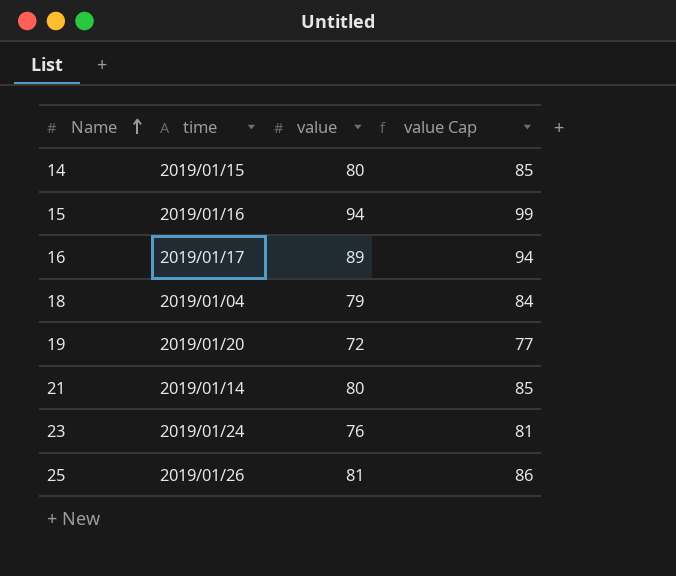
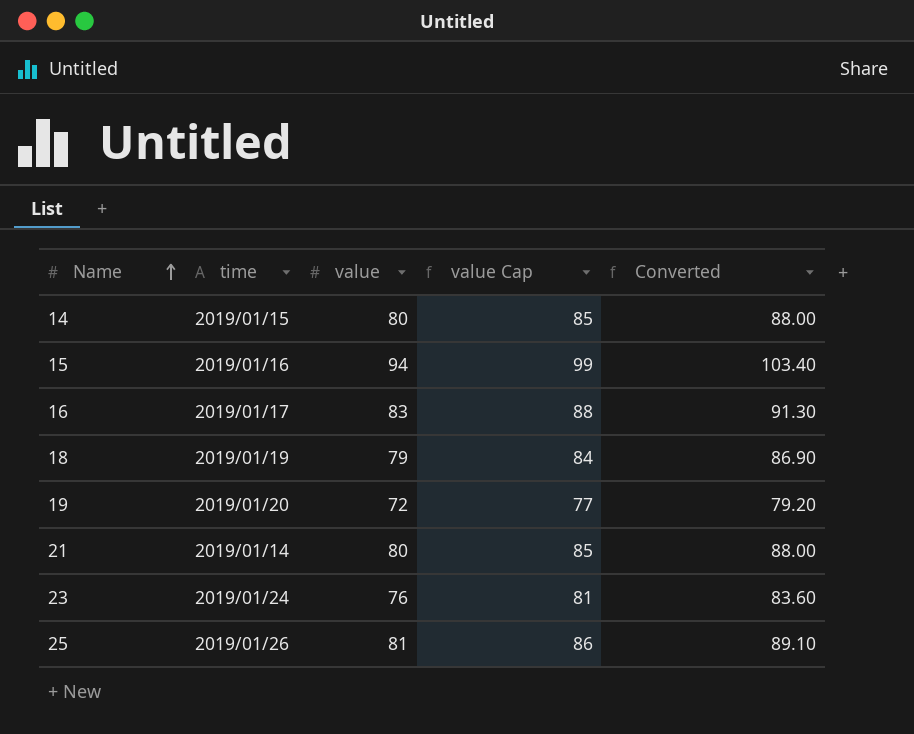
column Converted | formula: none -> [value] * 1.1
16 | value: 89 -> 83
16 | value Cap: 94 -> 88
18 | time: 2019/01/04 -> 2019/01/19

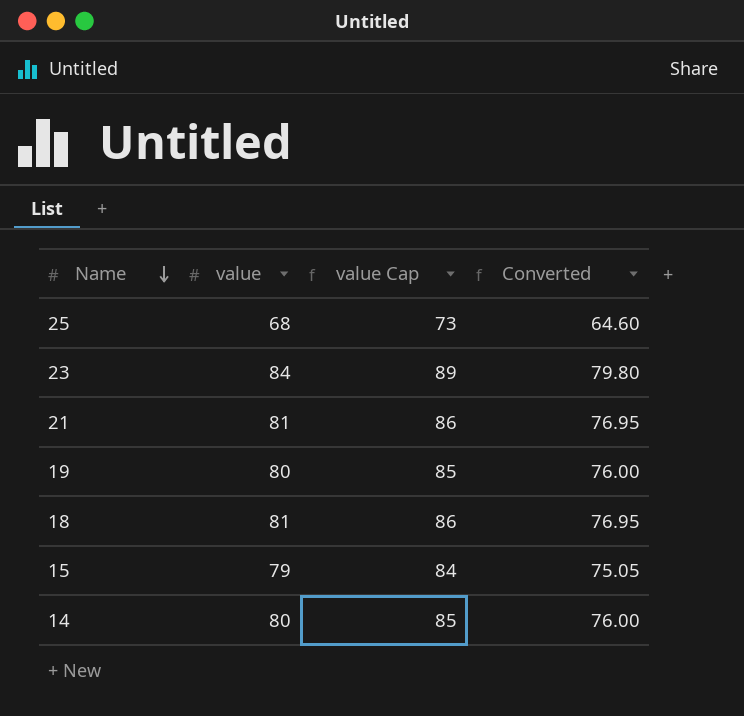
row order: Name ascending -> Name descending
column time | position: 2 -> none
column Converted | formula: [value] * 1.1 -> [value] * 0.95
row 16: 2019/01/17 | 83 | 88 | 91.30 -> none
25 | value: 81 -> 68
25 | value Cap: 86 -> 73
23 | value: 76 -> 84
23 | value Cap: 81 -> 89
21 | value: 80 -> 81
21 | value Cap: 85 -> 86
19 | value: 72 -> 80
19 | value Cap: 77 -> 85
18 | value: 79 -> 81
18 | value Cap: 84 -> 86
15 | value: 94 -> 79
15 | value Cap: 99 -> 84

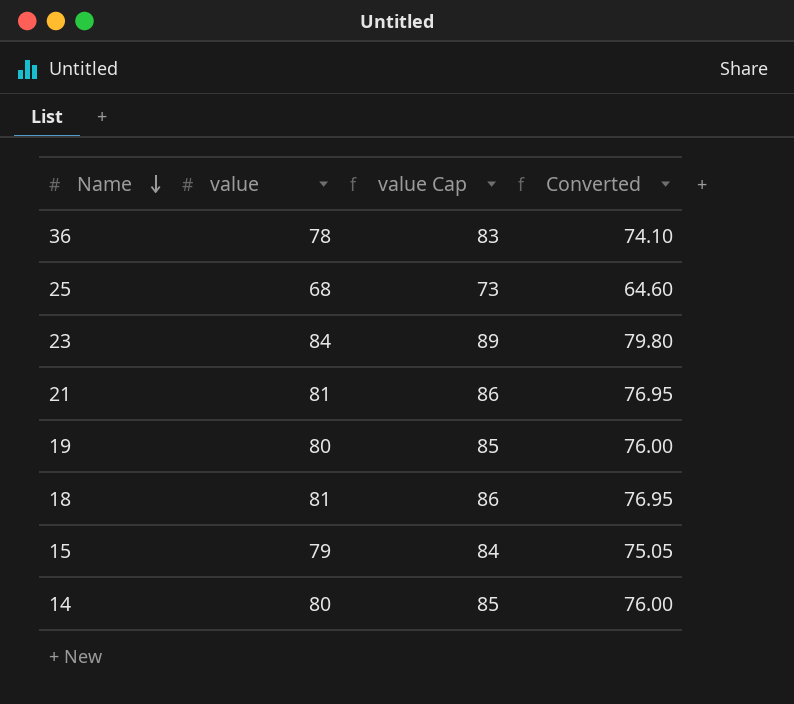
row 36: none -> 78 | 83 | 74.10

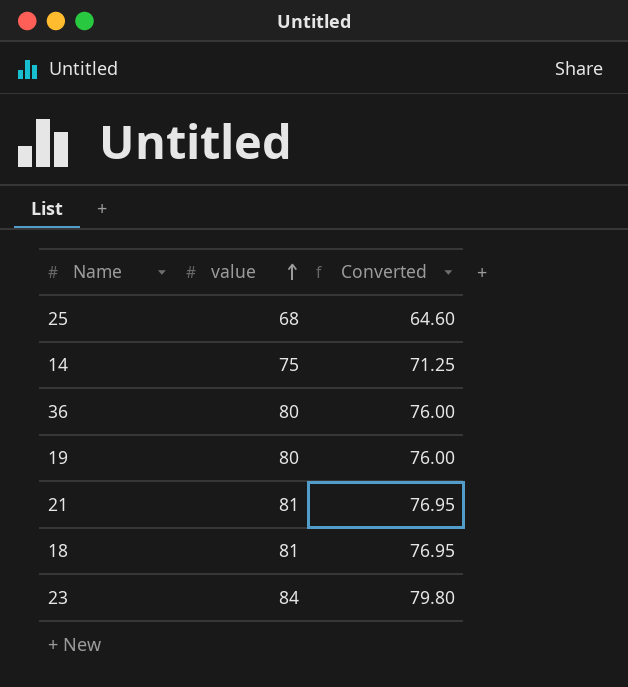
row order: Name descending -> value ascending
column value Cap | formula: [value] + 5 -> none
row 15: 79 | 84 | 75.05 -> none
14 | value: 80 -> 75
14 | Converted: 76.00 -> 71.25
36 | value: 78 -> 80
36 | Converted: 74.10 -> 76.00

